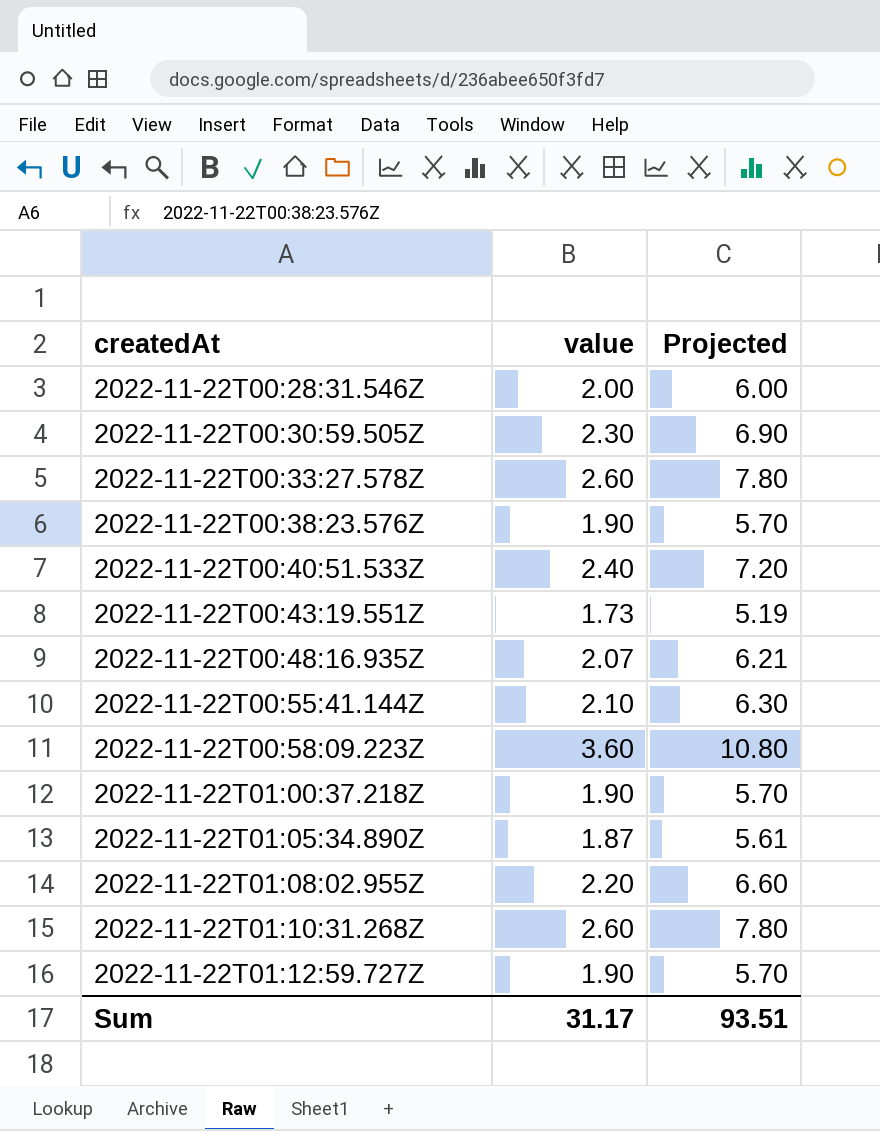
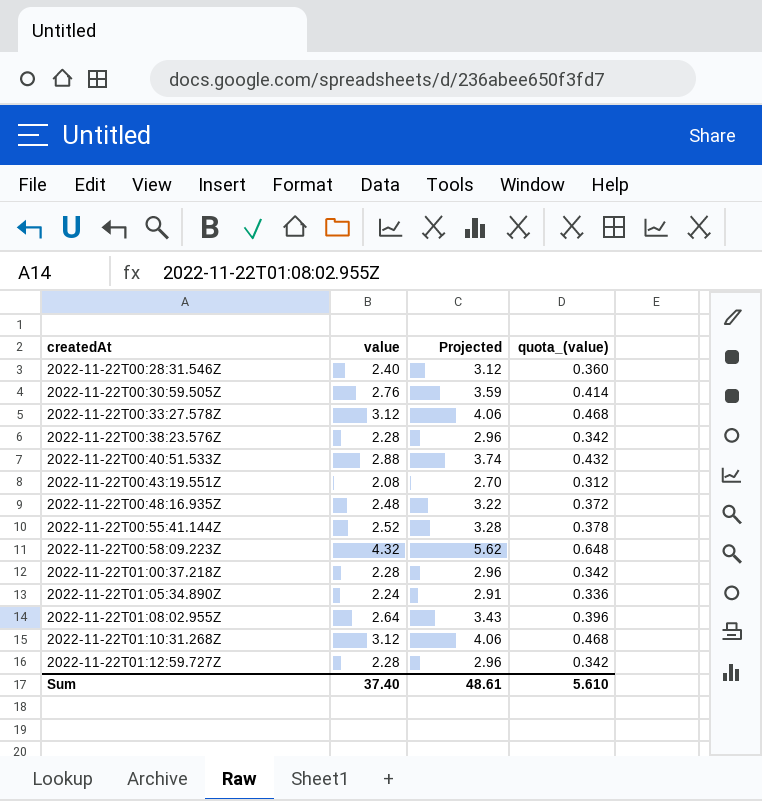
column Projected | formula: [value] * 3 -> [value] * 1.3
column quota_(value) | formula: none -> [value] * 0.15
2022-11-22T00:28:31.546Z | value: 2.00 -> 2.40
2022-11-22T00:30:59.505Z | value: 2.30 -> 2.76
2022-11-22T00:33:27.578Z | value: 2.60 -> 3.12
2022-11-22T00:38:23.576Z | value: 1.90 -> 2.28
2022-11-22T00:40:51.533Z | value: 2.40 -> 2.88
2022-11-22T00:43:19.551Z | value: 1.73 -> 2.08
2022-11-22T00:48:16.935Z | value: 2.07 -> 2.48
2022-11-22T00:55:41.144Z | value: 2.10 -> 2.52
2022-11-22T00:58:09.223Z | value: 3.60 -> 4.32
2022-11-22T01:00:37.218Z | value: 1.90 -> 2.28
2022-11-22T01:05:34.890Z | value: 1.87 -> 2.24
2022-11-22T01:08:02.955Z | value: 2.20 -> 2.64
2022-11-22T01:10:31.268Z | value: 2.60 -> 3.12
2022-11-22T01:12:59.727Z | value: 1.90 -> 2.28
Sum | value: 31.17 -> 37.40
Sum | Projected: 93.51 -> 48.61

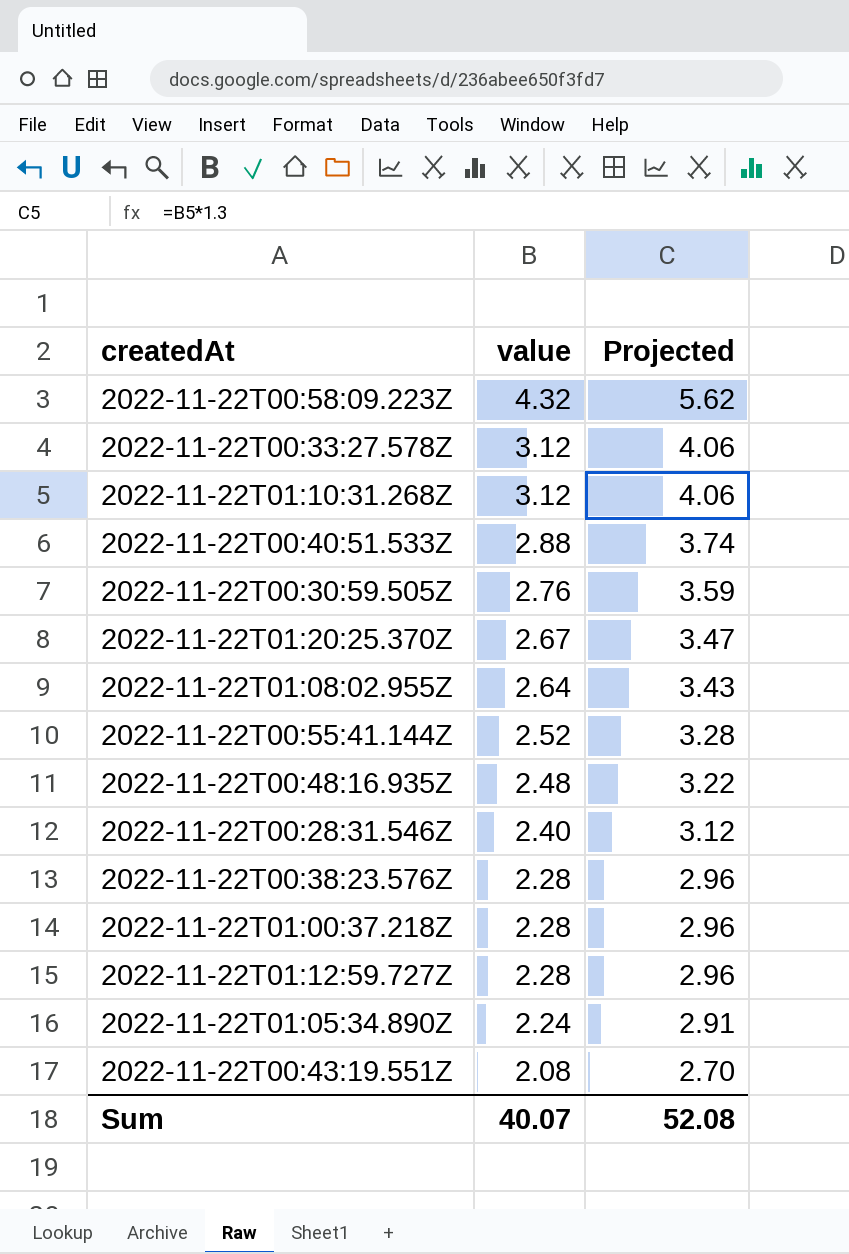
row order: createdAt ascending -> value descending
column quota_(value) | formula: [value] * 0.15 -> none
row 2022-11-22T01:20:25.370Z: none -> 2.67 | 3.47
Sum | value: 37.40 -> 40.07
Sum | Projected: 48.61 -> 52.08

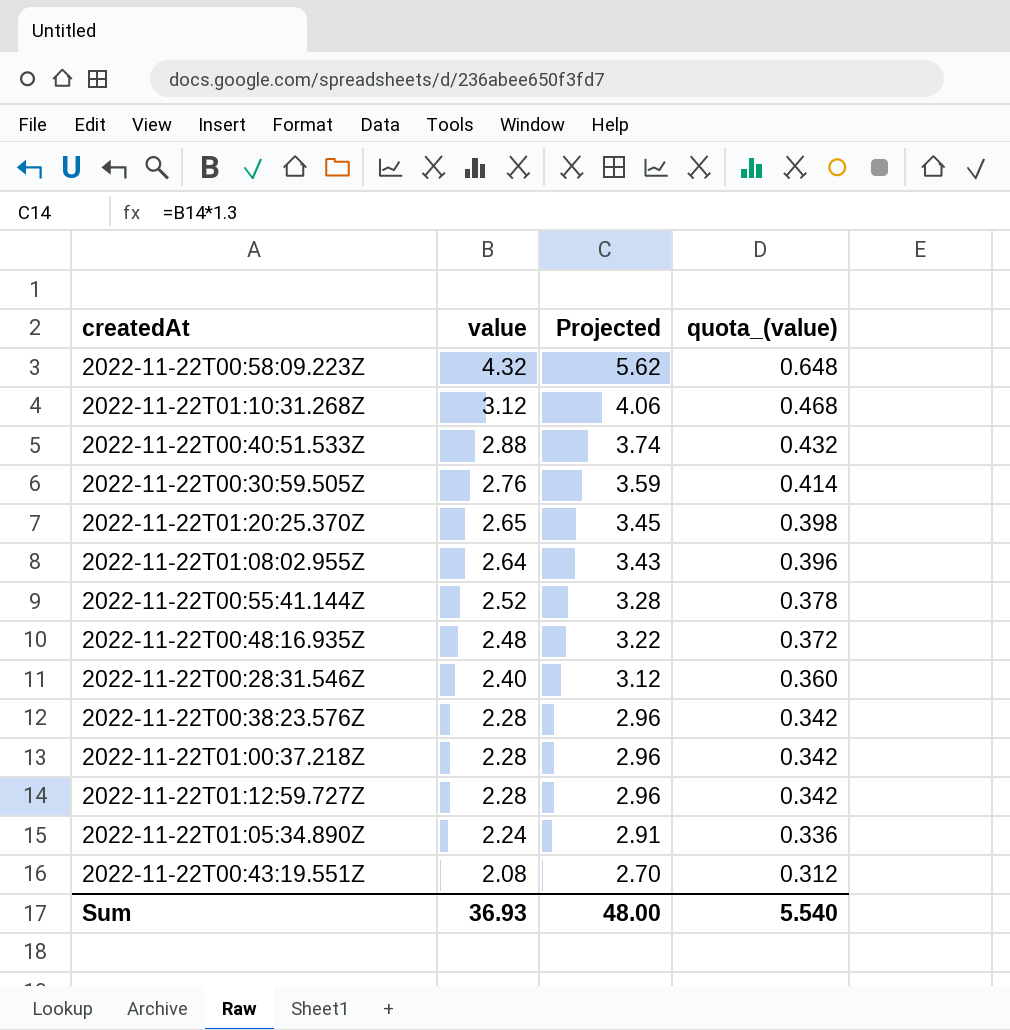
column quota_(value) | formula: none -> [value] * 0.15
row 2022-11-22T00:33:27.578Z: 3.12 | 4.06 -> none
2022-11-22T01:20:25.370Z | value: 2.67 -> 2.65
2022-11-22T01:20:25.370Z | Projected: 3.47 -> 3.45
Sum | value: 40.07 -> 36.93
Sum | Projected: 52.08 -> 48.00

